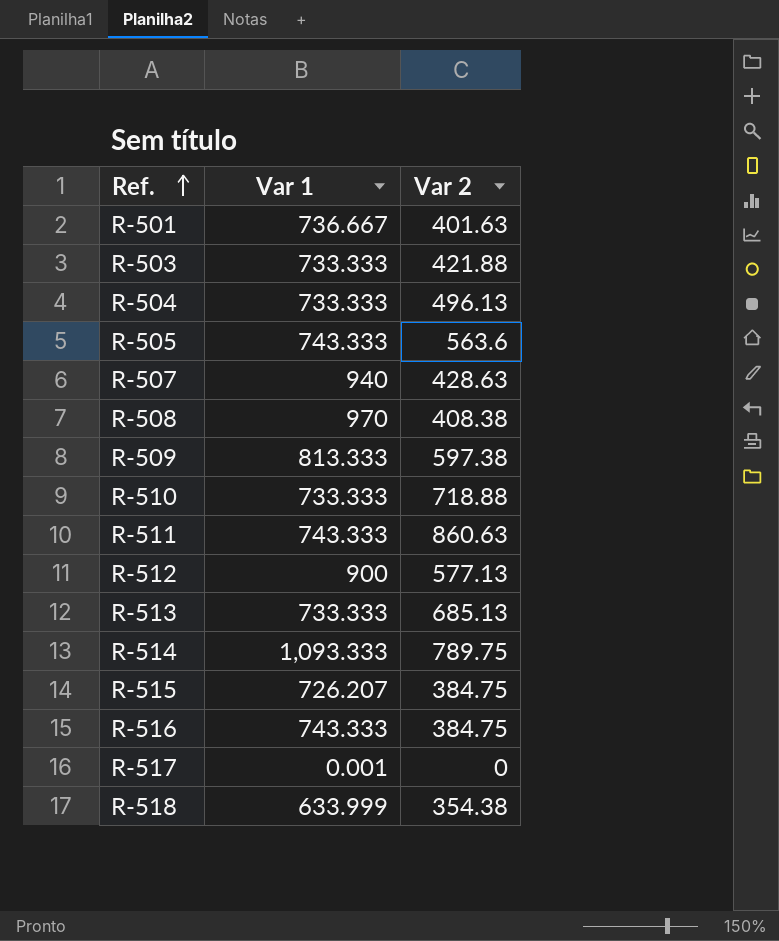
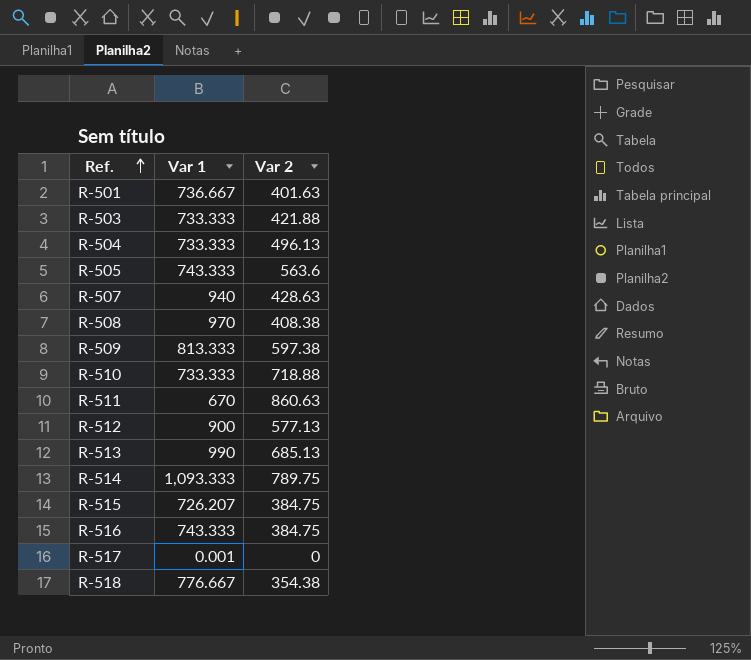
R-511 | Var 1: 743.333 -> 670
R-513 | Var 1: 733.333 -> 990
R-518 | Var 1: 633.999 -> 776.667

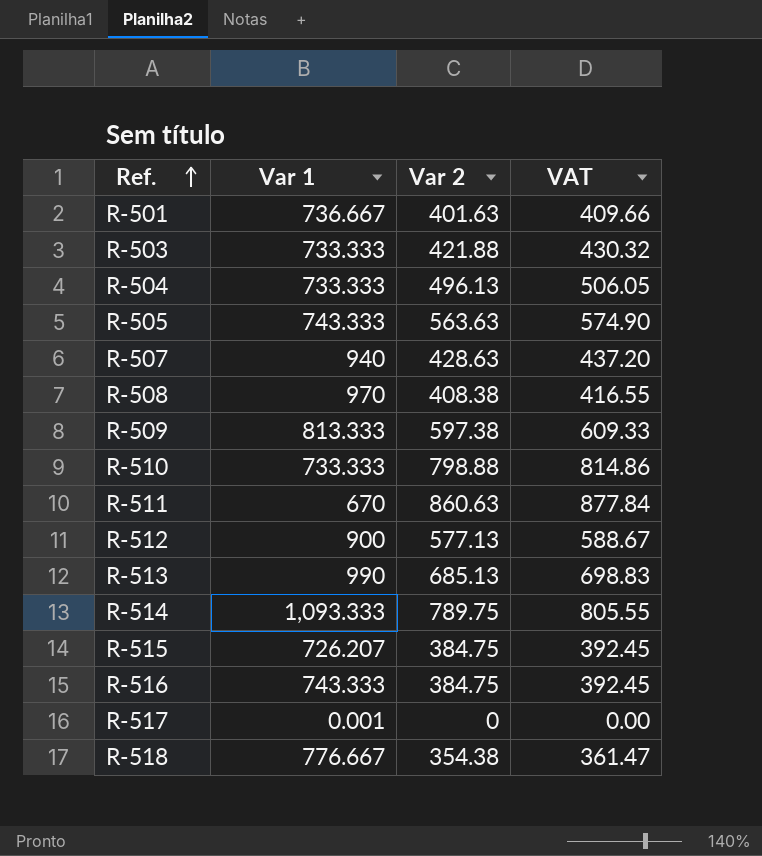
column VAT | formula: none -> [Var 2] * 1.02
R-505 | Var 2: 563.6 -> 563.63
R-510 | Var 2: 718.88 -> 798.88

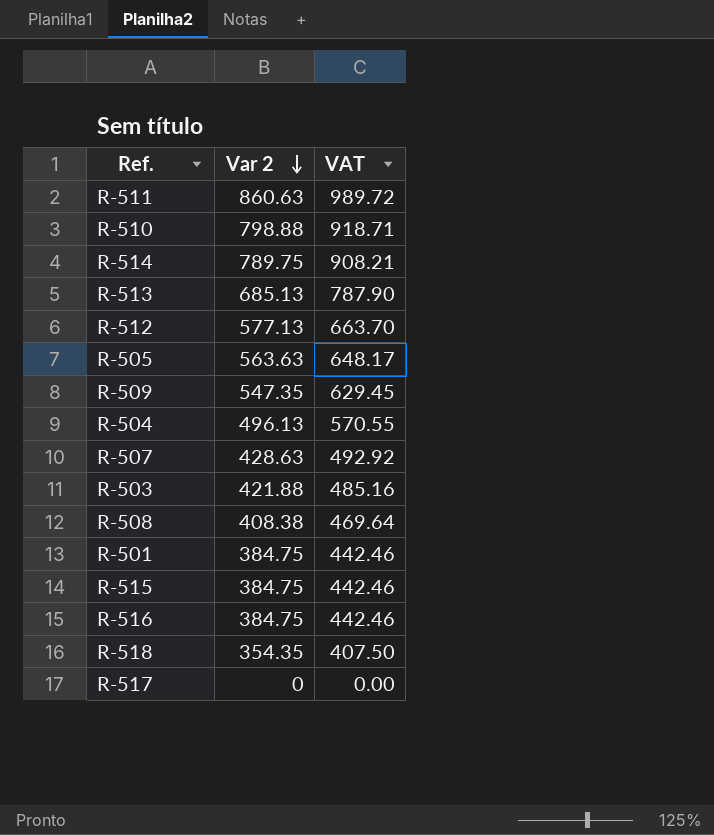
row order: Ref. ascending -> Var 2 descending
column Var 1 | position: 2 -> none
column VAT | formula: [Var 2] * 1.02 -> [Var 2] * 1.15
R-509 | Var 2: 597.38 -> 547.35
R-501 | Var 2: 401.63 -> 384.75
R-518 | Var 2: 354.38 -> 354.35

